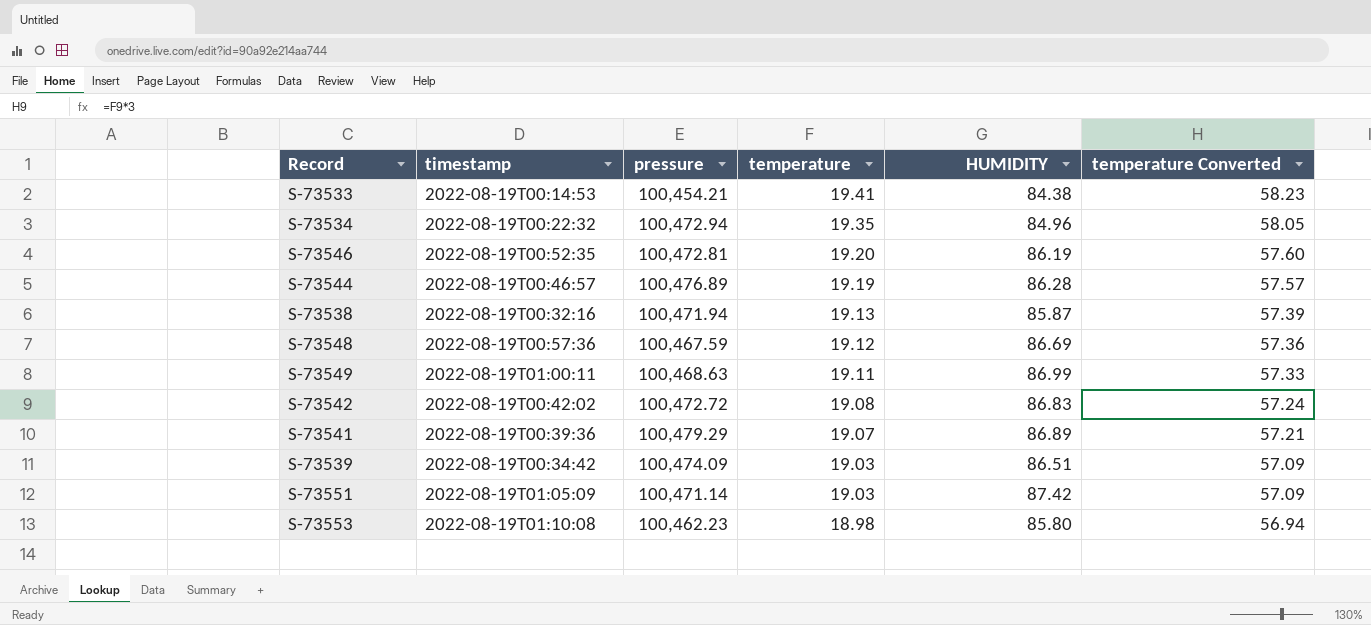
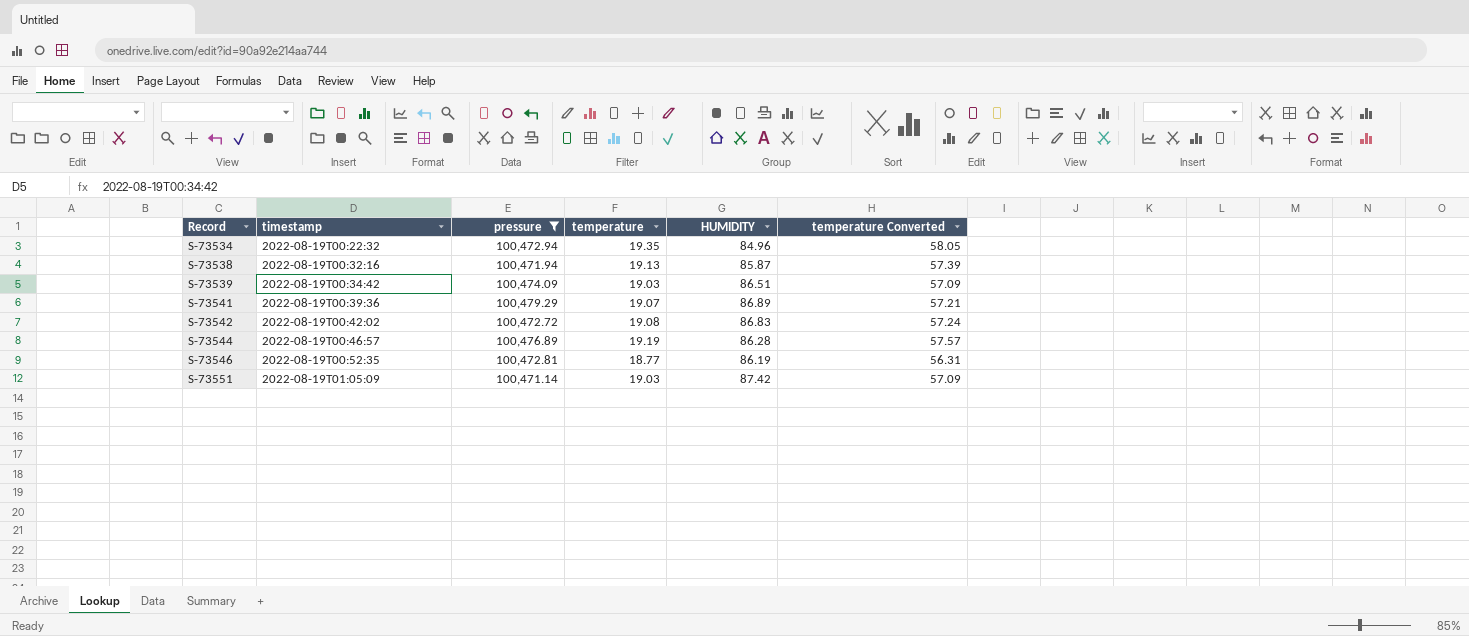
filter: none -> pressure >= 100,471.14
row order: temperature descending -> Record ascending
S-73546 | temperature: 19.20 -> 18.77
S-73546 | temperature Converted: 57.60 -> 56.31

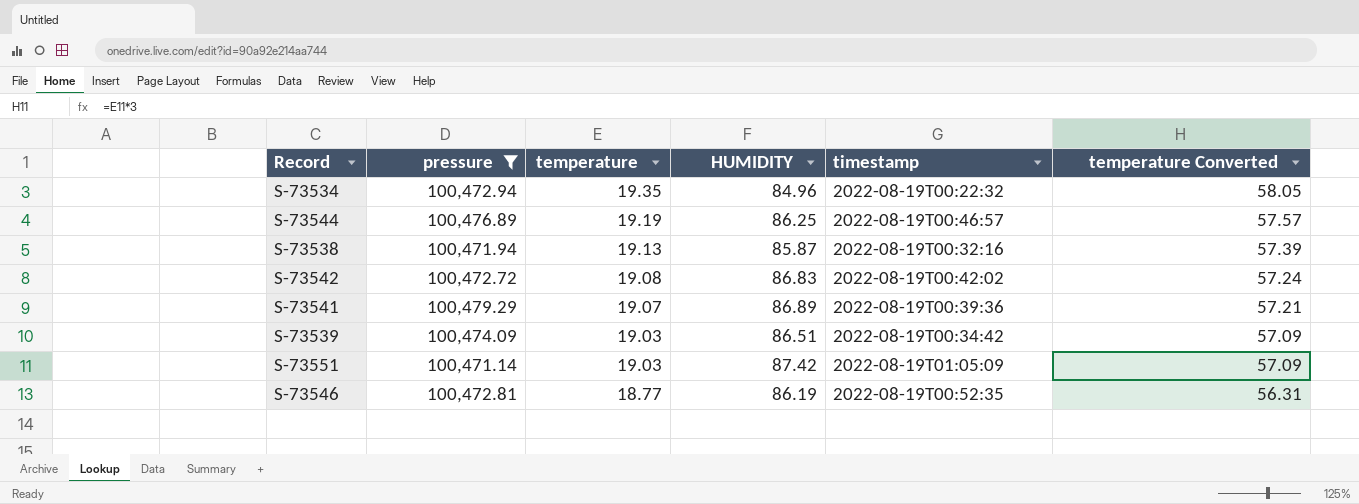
row order: Record ascending -> temperature descending
column timestamp | position: 2 -> 5
S-73544 | HUMIDITY: 86.28 -> 86.25

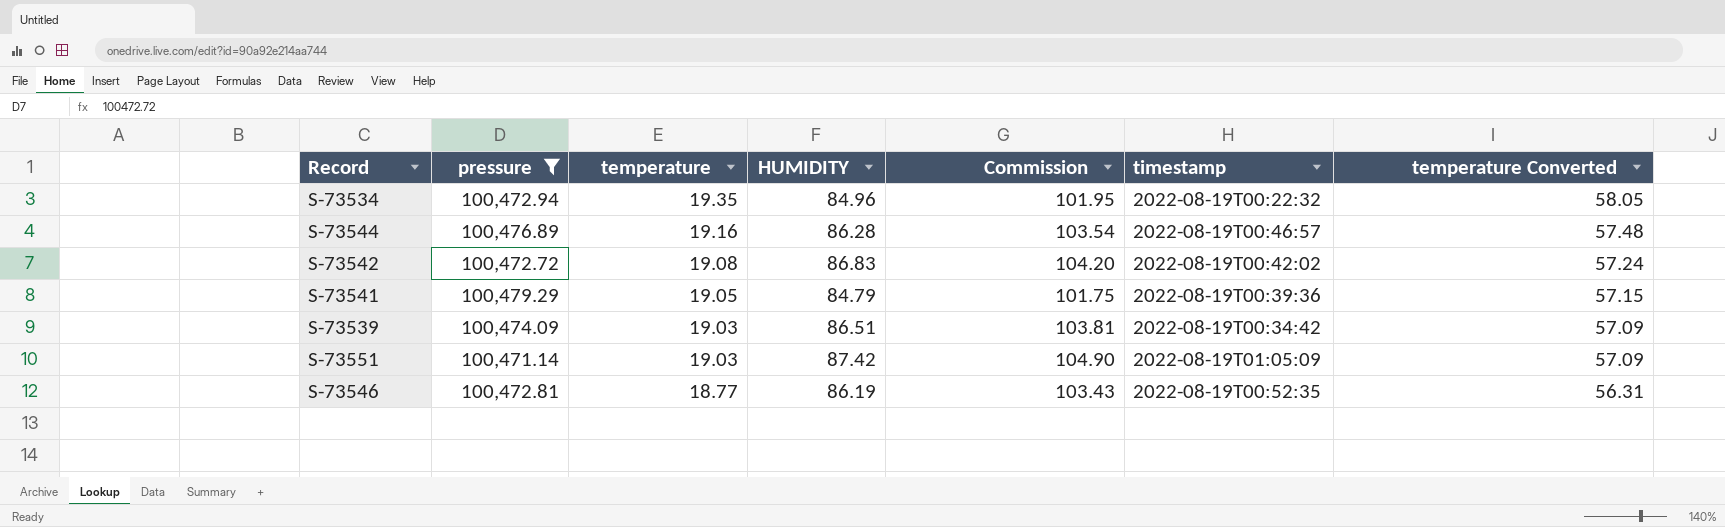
column Commission | formula: none -> [HUMIDITY] * 1.2
row S-73538: 100,471.94 | 19.13 | 85.87 | 2022-08-19T00:32:16 | 57.39 -> none
S-73544 | temperature: 19.19 -> 19.16
S-73544 | HUMIDITY: 86.25 -> 86.28
S-73544 | temperature Converted: 57.57 -> 57.48
S-73541 | temperature: 19.07 -> 19.05
S-73541 | HUMIDITY: 86.89 -> 84.79
S-73541 | temperature Converted: 57.21 -> 57.15

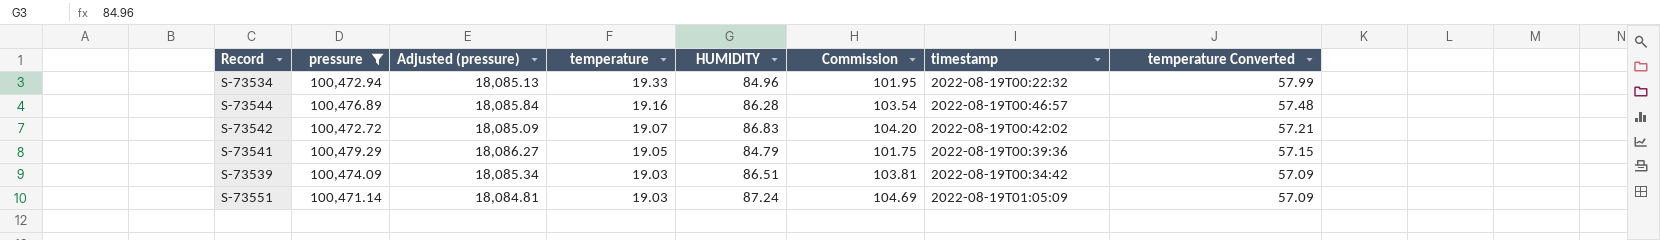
column Adjusted (pressure) | formula: none -> [pressure] * 0.18
row S-73546: 100,472.81 | 18.77 | 86.19 | 103.43 | 2022-08-19T00:52:35 | 56.31 -> none
S-73534 | temperature: 19.35 -> 19.33
S-73534 | temperature Converted: 58.05 -> 57.99
S-73542 | temperature: 19.08 -> 19.07
S-73542 | temperature Converted: 57.24 -> 57.21
S-73551 | HUMIDITY: 87.42 -> 87.24
S-73551 | Commission: 104.90 -> 104.69

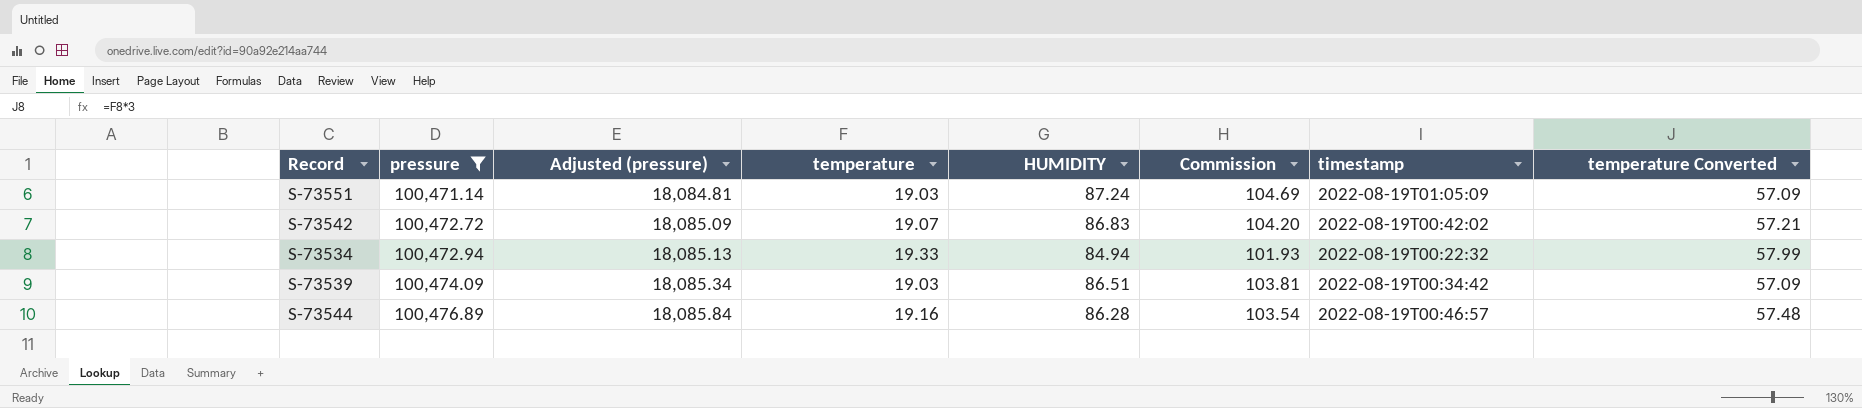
row order: temperature descending -> pressure ascending
row S-73541: 100,479.29 | 18,086.27 | 19.05 | 84.79 | 101.75 | 2022-08-19T00:39:36 | 57.15 -> none
S-73534 | HUMIDITY: 84.96 -> 84.94
S-73534 | Commission: 101.95 -> 101.93

